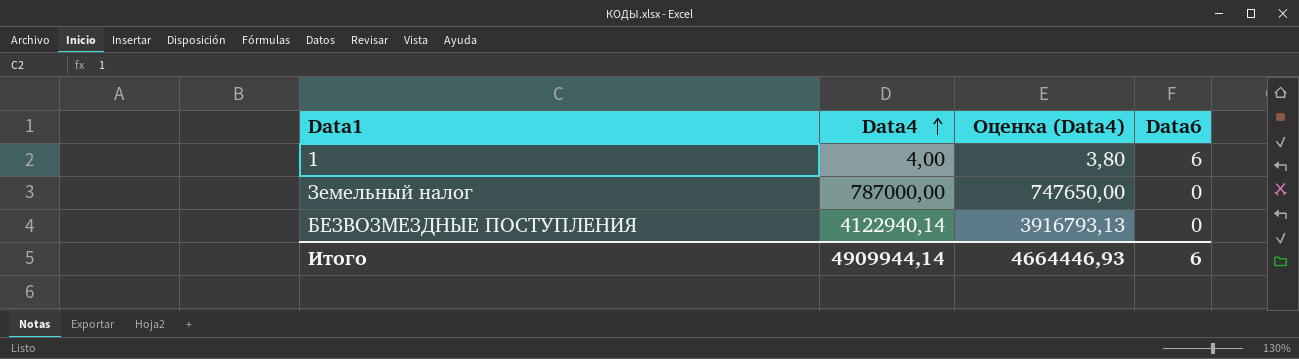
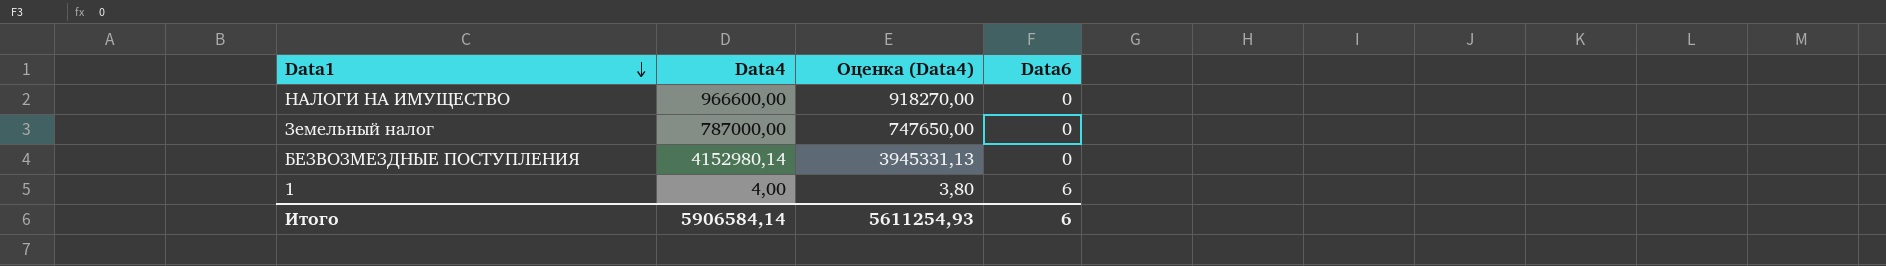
row order: Data4 ascending -> Data1 descending
row НАЛОГИ НА ИМУЩЕСТВО: none -> 966600,00 | 918270,00 | 0
БЕЗВОЗМЕЗДНЫЕ ПОСТУПЛЕНИЯ | Data4: 4122940,14 -> 4152980,14
БЕЗВОЗМЕЗДНЫЕ ПОСТУПЛЕНИЯ | Оценка (Data4): 3916793,13 -> 3945331,13
Итого | Data4: 4909944,14 -> 5906584,14
Итого | Оценка (Data4): 4664446,93 -> 5611254,93

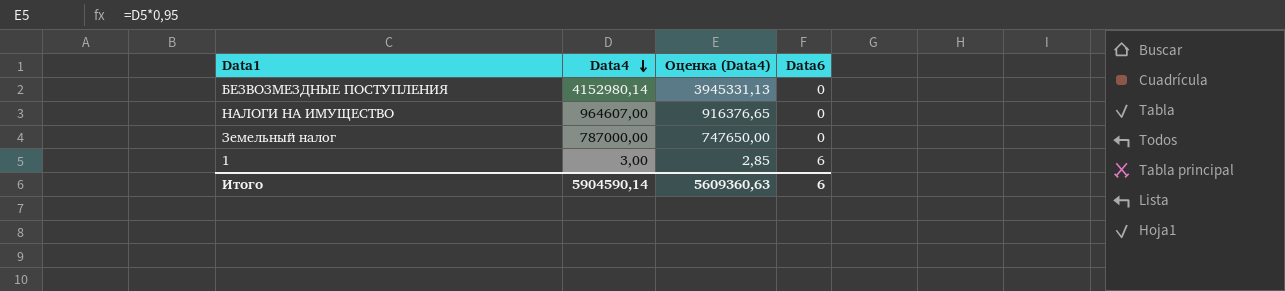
row order: Data1 descending -> Data4 descending
НАЛОГИ НА ИМУЩЕСТВО | Data4: 966600,00 -> 964607,00
НАЛОГИ НА ИМУЩЕСТВО | Оценка (Data4): 918270,00 -> 916376,65
1 | Data4: 4,00 -> 3,00
1 | Оценка (Data4): 3,80 -> 2,85
Итого | Data4: 5906584,14 -> 5904590,14
Итого | Оценка (Data4): 5611254,93 -> 5609360,63

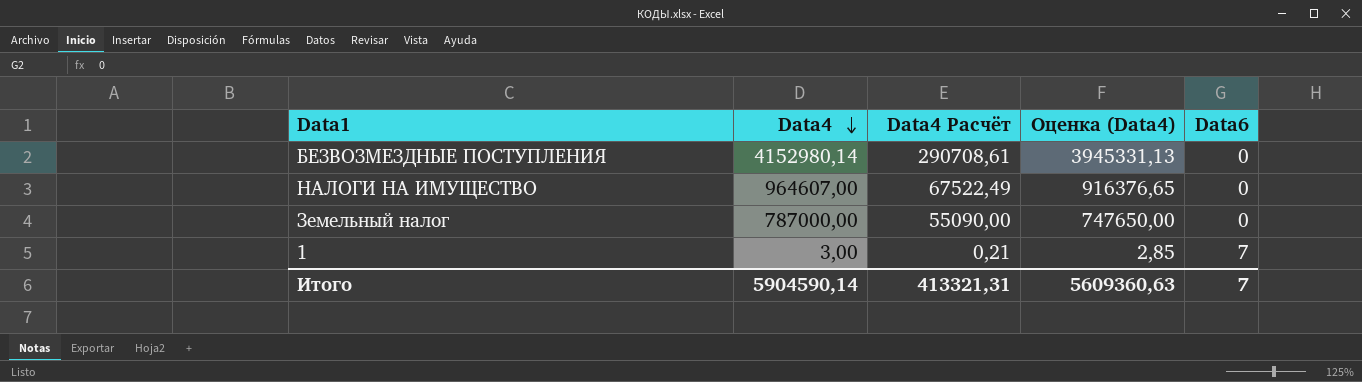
column Data4 Расчёт | formula: none -> [Data4] * 0,07
1 | Data6: 6 -> 7
Итого | Data6: 6 -> 7

